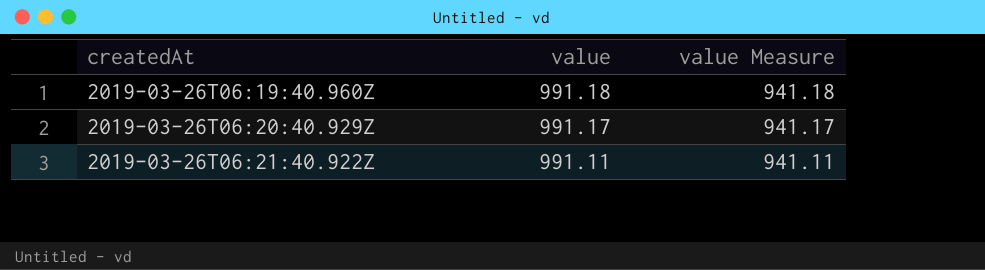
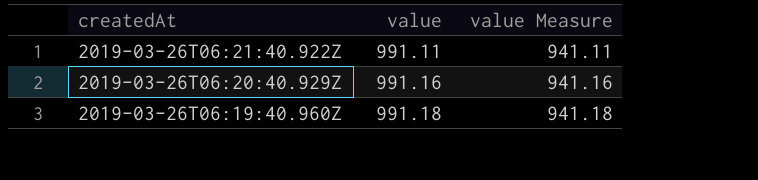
row order: createdAt ascending -> createdAt descending
2019-03-26T06:20:40.929Z | value: 991.17 -> 991.16
2019-03-26T06:20:40.929Z | value Measure: 941.17 -> 941.16

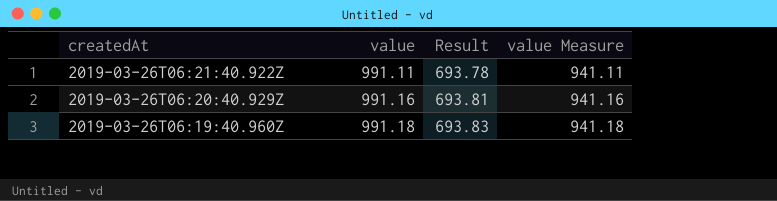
column Result | formula: none -> [value] * 0.7

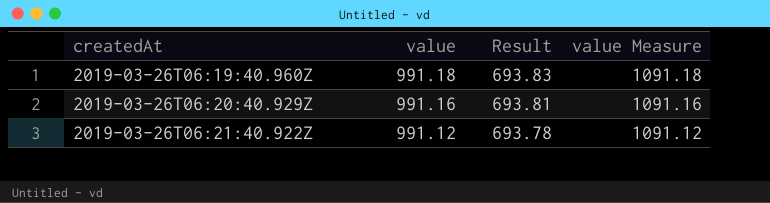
row order: createdAt descending -> createdAt ascending
column value Measure | formula: [value] - 50 -> [value] + 100
2019-03-26T06:21:40.922Z | value: 991.11 -> 991.12

